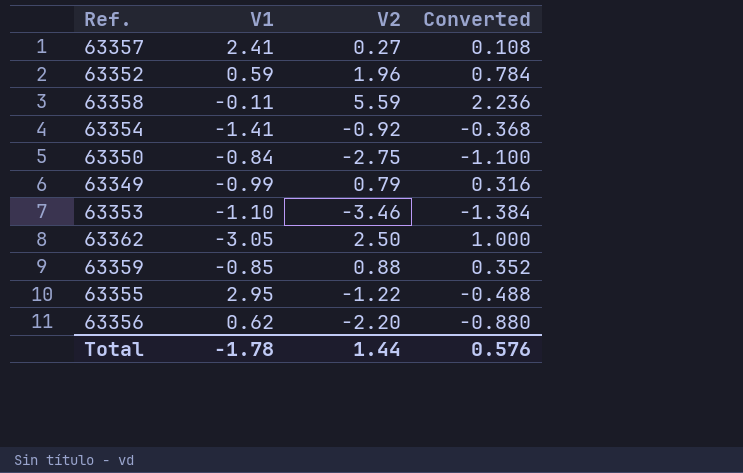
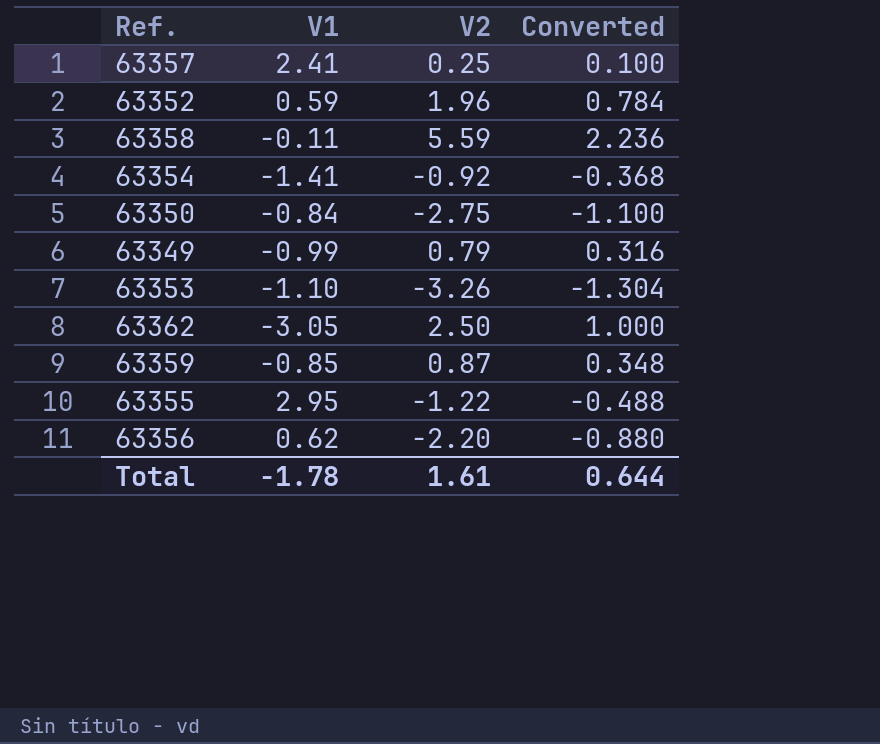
63357 | V2: 0.27 -> 0.25
63357 | Converted: 0.108 -> 0.100
63353 | V2: -3.46 -> -3.26
63353 | Converted: -1.384 -> -1.304
63359 | V2: 0.88 -> 0.87
63359 | Converted: 0.352 -> 0.348
Total | V2: 1.44 -> 1.61
Total | Converted: 0.576 -> 0.644

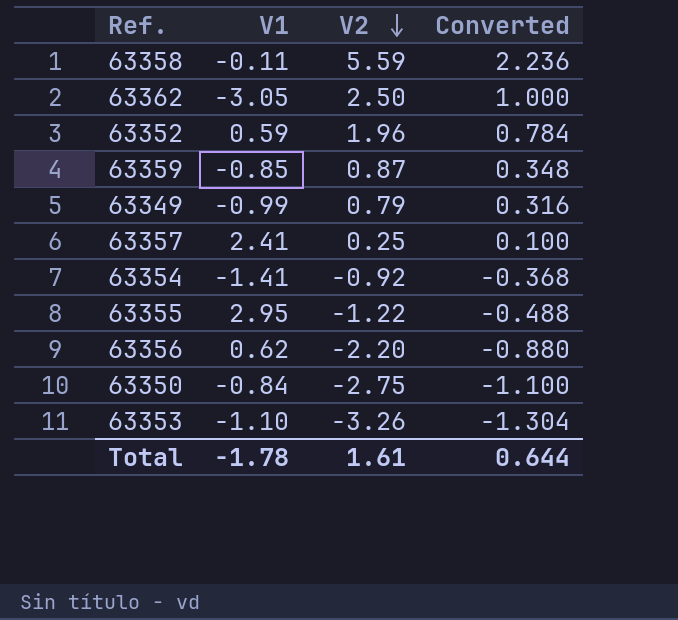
row order: none -> V2 descending

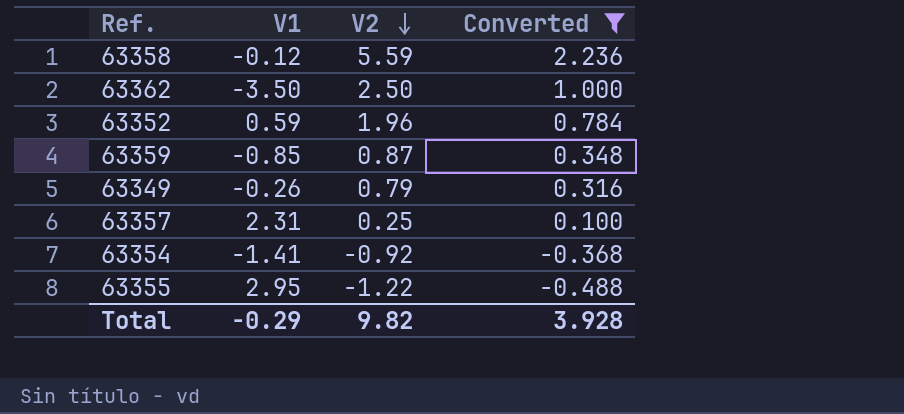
filter: none -> Converted >= -0.488
63358 | V1: -0.11 -> -0.12
63362 | V1: -3.05 -> -3.50
63349 | V1: -0.99 -> -0.26
63357 | V1: 2.41 -> 2.31
Total | V1: -1.78 -> -0.29
Total | V2: 1.61 -> 9.82
Total | Converted: 0.644 -> 3.928

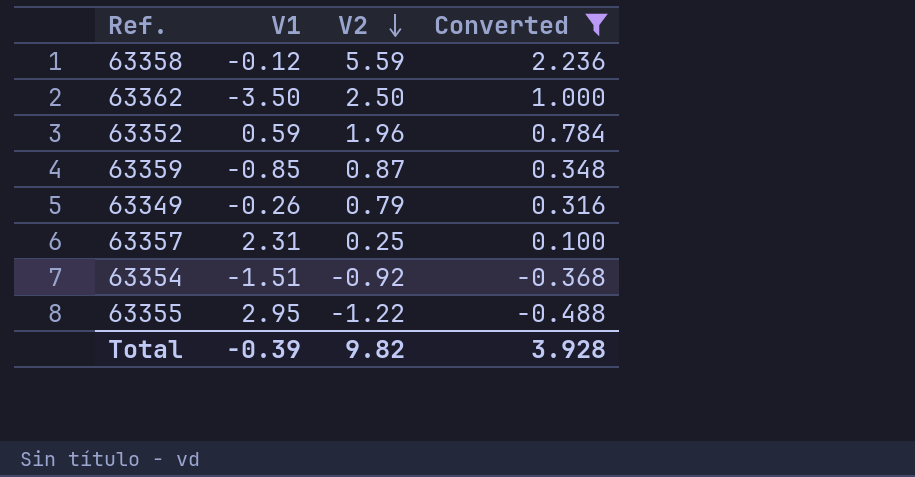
63354 | V1: -1.41 -> -1.51
Total | V1: -0.29 -> -0.39

